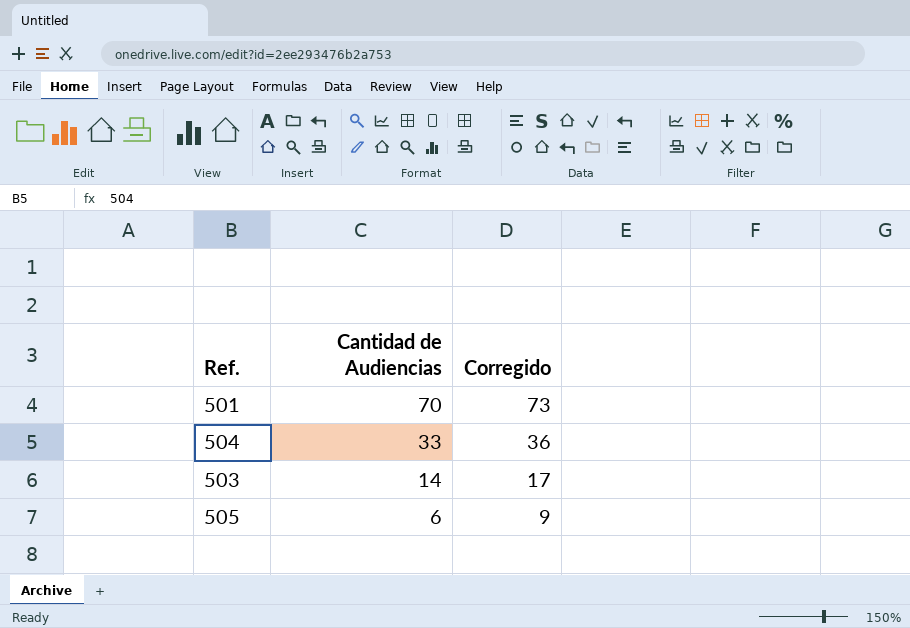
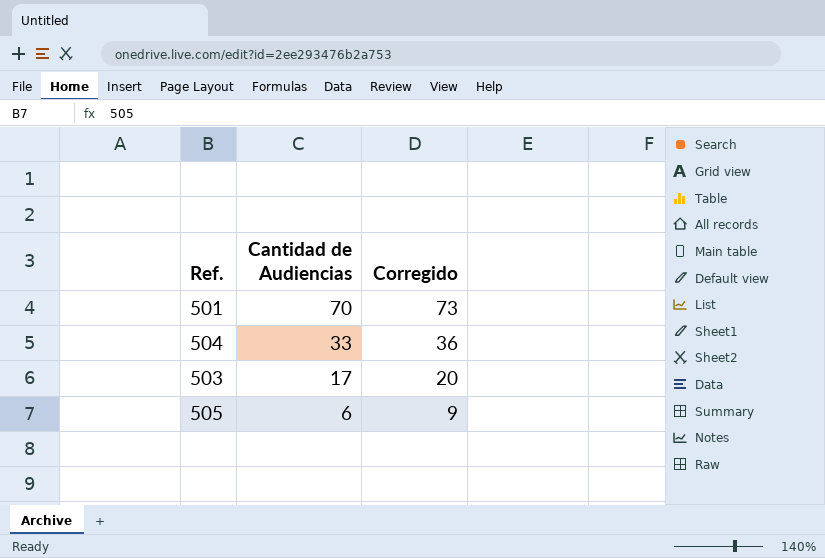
503 | Cantidad de Audiencias: 14 -> 17
503 | Corregido: 17 -> 20

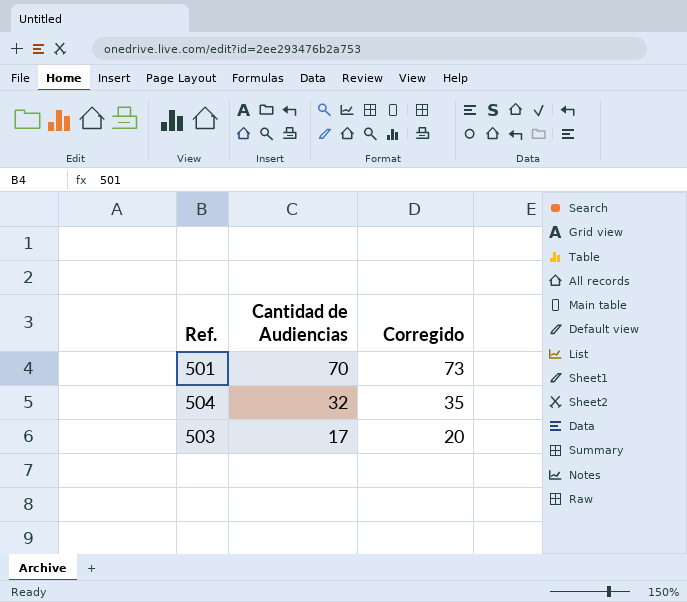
row 505: 6 | 9 -> none
504 | Cantidad de Audiencias: 33 -> 32
504 | Corregido: 36 -> 35

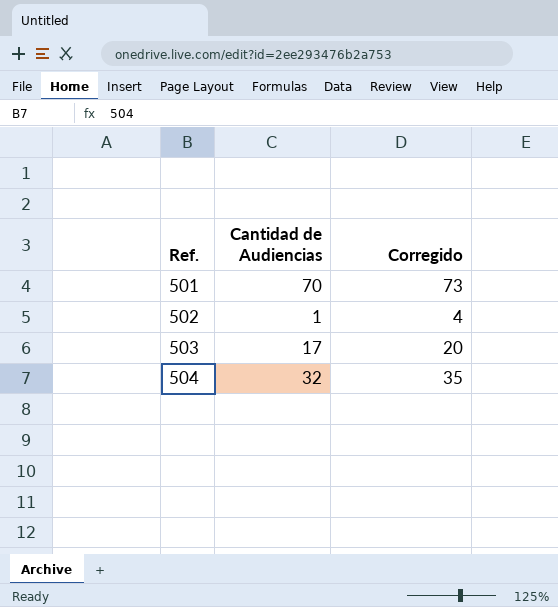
row order: Cantidad de Audiencias descending -> Ref. ascending
row 502: none -> 1 | 4

